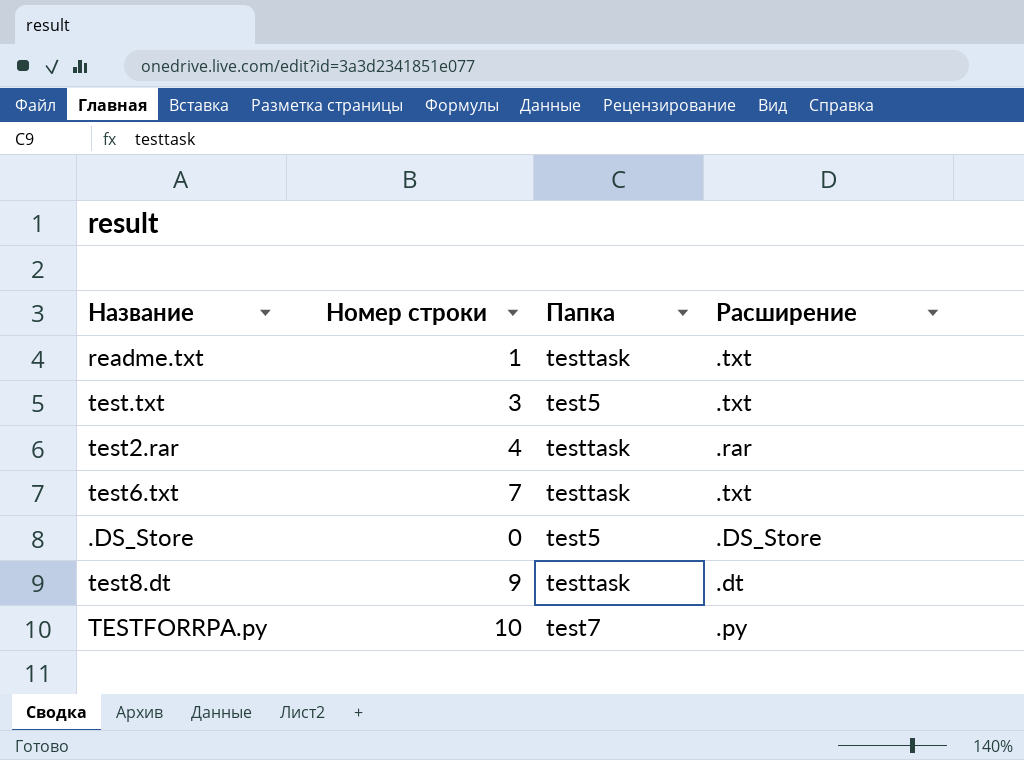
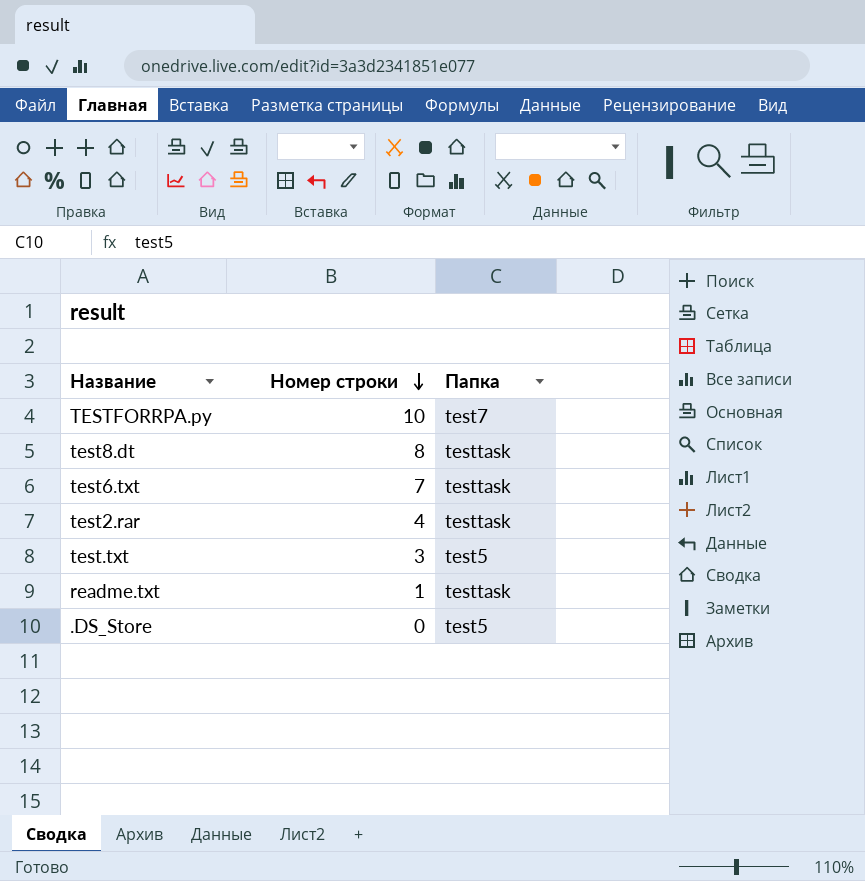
row order: none -> Номер строки descending
column Расширение | position: 4 -> none
test8.dt | Номер строки: 9 -> 8

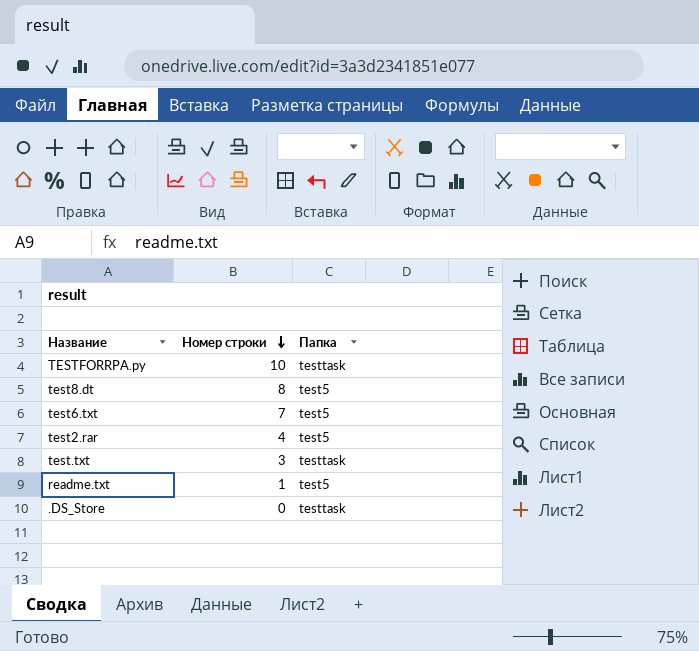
TESTFORRPA.py | Папка: test7 -> testtask
test8.dt | Папка: testtask -> test5
test6.txt | Папка: testtask -> test5
test2.rar | Папка: testtask -> test5
test.txt | Папка: test5 -> testtask
readme.txt | Папка: testtask -> test5
.DS_Store | Папка: test5 -> testtask

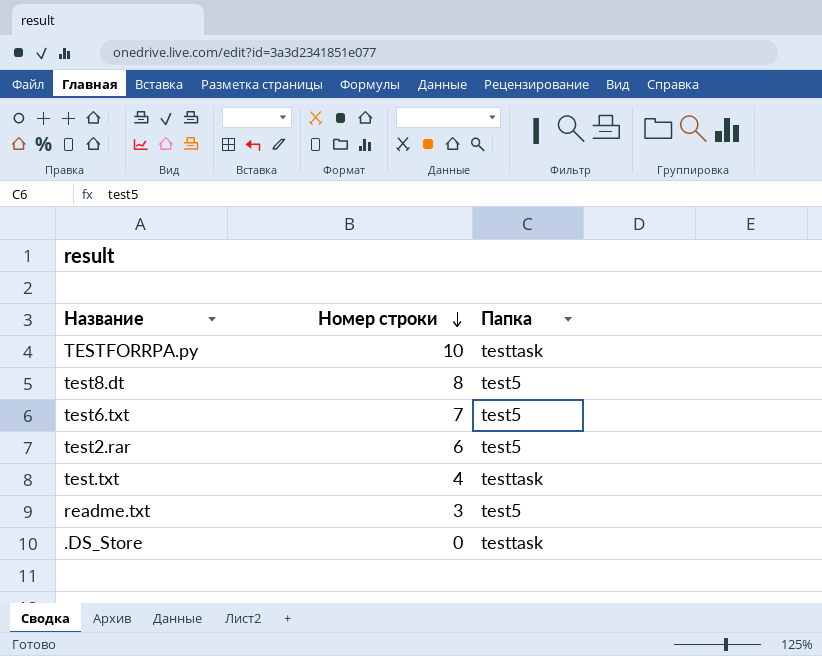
test2.rar | Номер строки: 4 -> 6
test.txt | Номер строки: 3 -> 4
readme.txt | Номер строки: 1 -> 3

